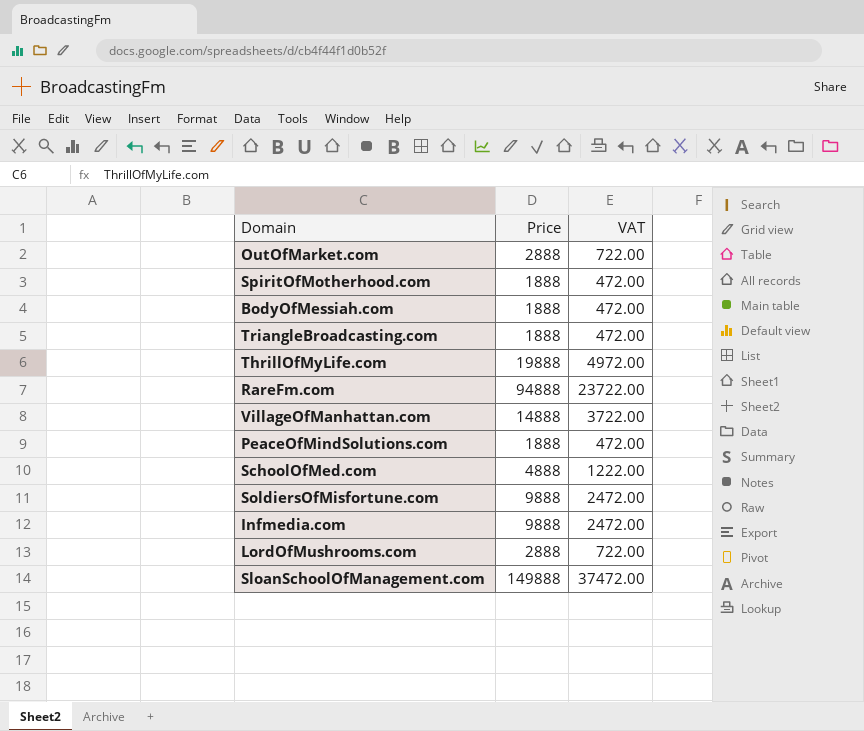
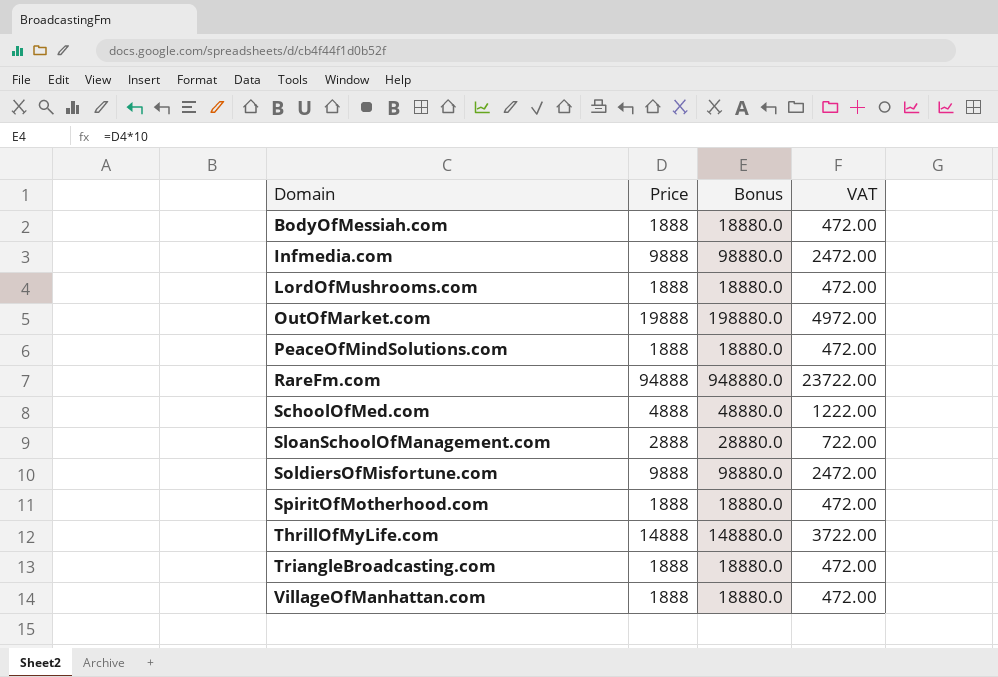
row order: none -> Domain ascending
column Bonus | formula: none -> [Price] * 10
LordOfMushrooms.com | Price: 2888 -> 1888
LordOfMushrooms.com | VAT: 722.00 -> 472.00
OutOfMarket.com | Price: 2888 -> 19888
OutOfMarket.com | VAT: 722.00 -> 4972.00
SloanSchoolOfManagement.com | Price: 149888 -> 2888
SloanSchoolOfManagement.com | VAT: 37472.00 -> 722.00
ThrillOfMyLife.com | Price: 19888 -> 14888
ThrillOfMyLife.com | VAT: 4972.00 -> 3722.00
VillageOfManhattan.com | Price: 14888 -> 1888
VillageOfManhattan.com | VAT: 3722.00 -> 472.00

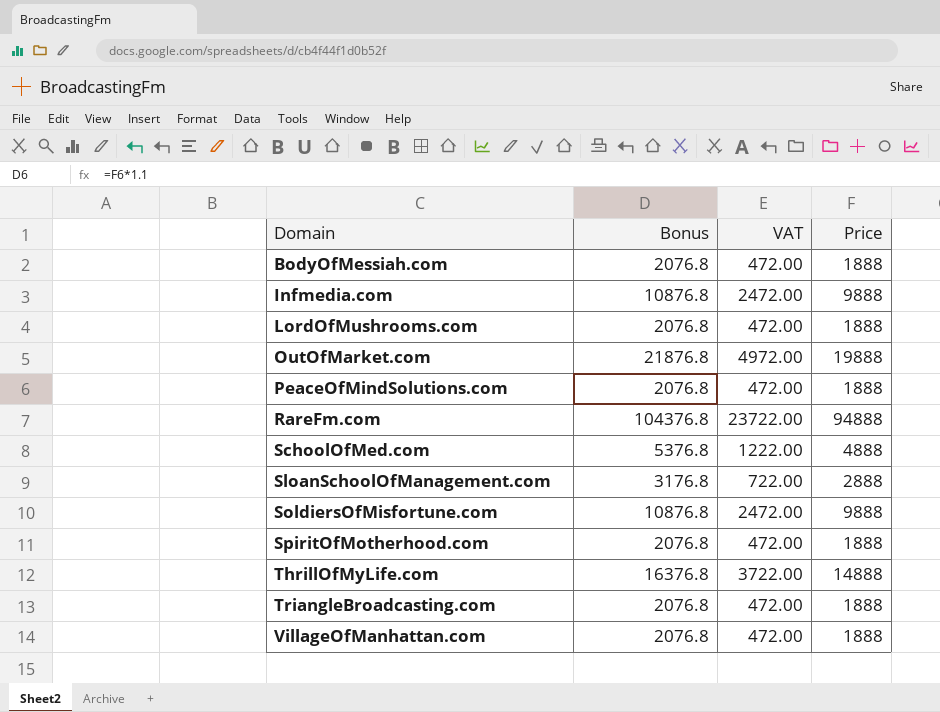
column Bonus | formula: [Price] * 10 -> [Price] * 1.1
column Price | position: 2 -> 4

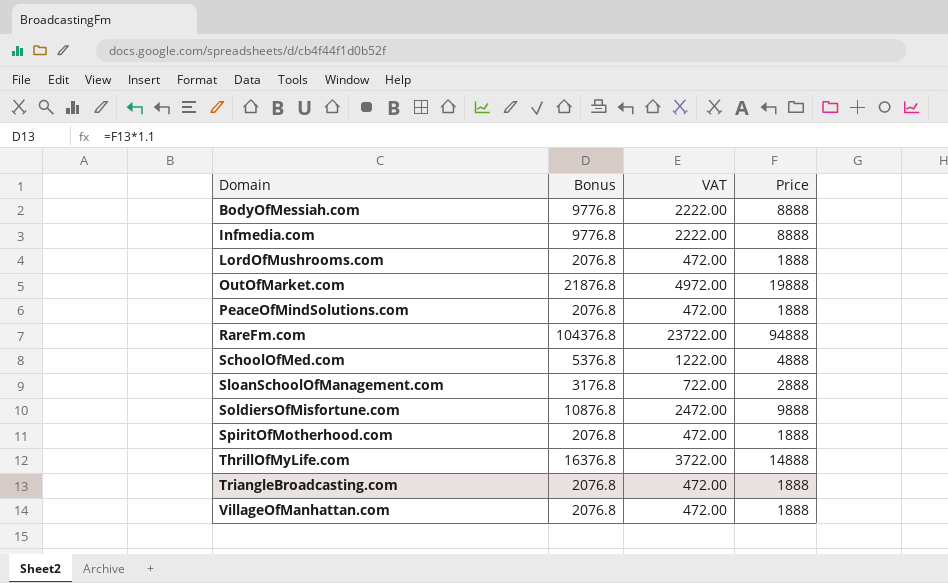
BodyOfMessiah.com | Bonus: 2076.8 -> 9776.8
BodyOfMessiah.com | VAT: 472.00 -> 2222.00
BodyOfMessiah.com | Price: 1888 -> 8888
Infmedia.com | Bonus: 10876.8 -> 9776.8
Infmedia.com | VAT: 2472.00 -> 2222.00
Infmedia.com | Price: 9888 -> 8888

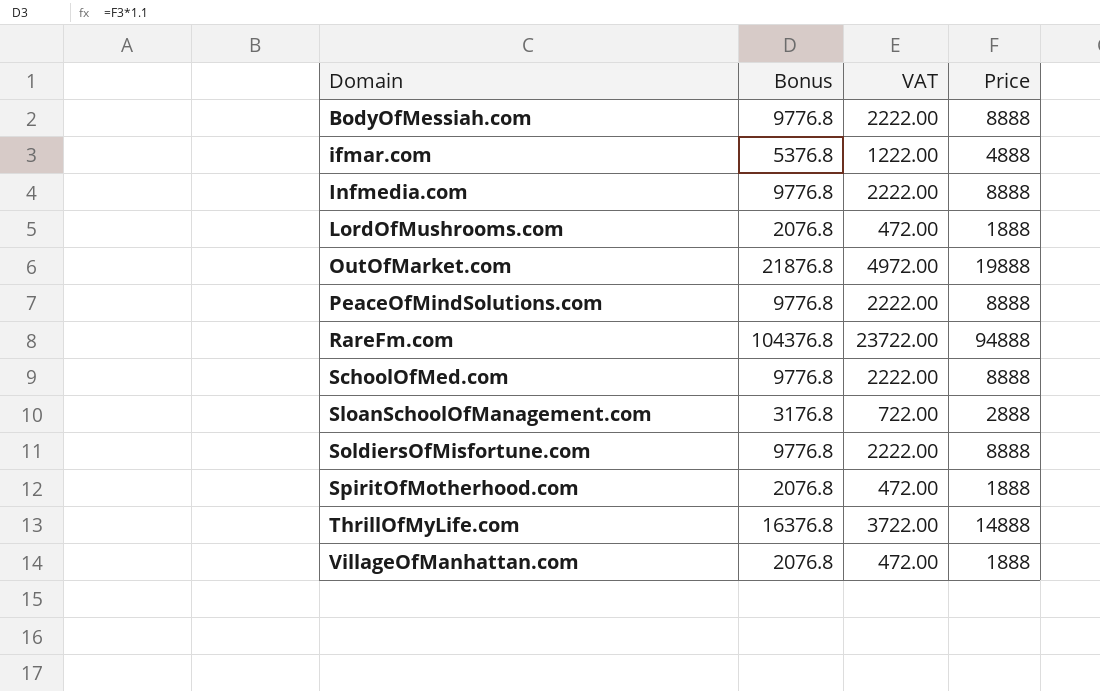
row TriangleBroadcasting.com: 2076.8 | 472.00 | 1888 -> none
row ifmar.com: none -> 5376.8 | 1222.00 | 4888
PeaceOfMindSolutions.com | Bonus: 2076.8 -> 9776.8
PeaceOfMindSolutions.com | VAT: 472.00 -> 2222.00
PeaceOfMindSolutions.com | Price: 1888 -> 8888
SchoolOfMed.com | Bonus: 5376.8 -> 9776.8
SchoolOfMed.com | VAT: 1222.00 -> 2222.00
SchoolOfMed.com | Price: 4888 -> 8888
SoldiersOfMisfortune.com | Bonus: 10876.8 -> 9776.8
SoldiersOfMisfortune.com | VAT: 2472.00 -> 2222.00
SoldiersOfMisfortune.com | Price: 9888 -> 8888

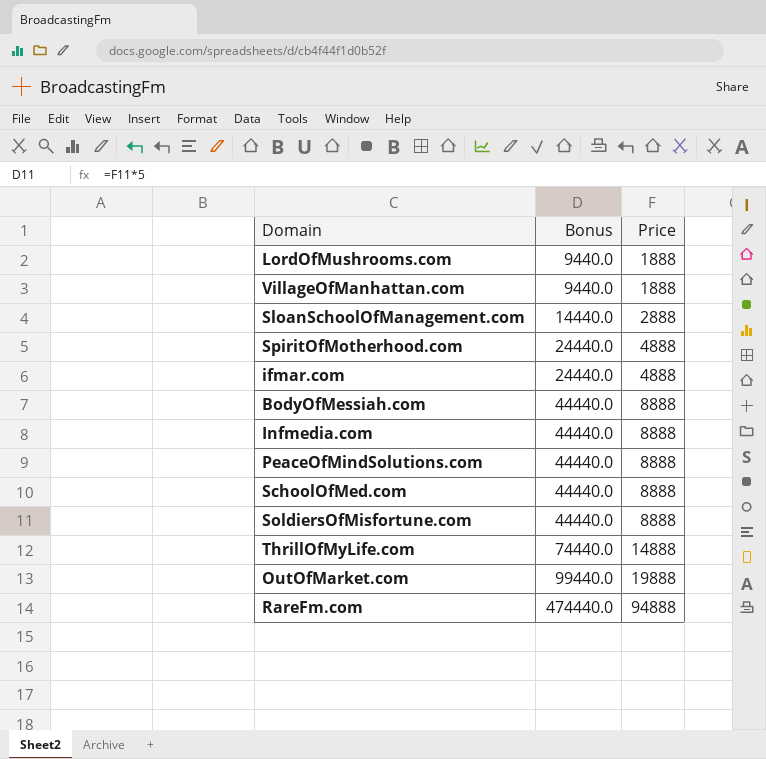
row order: Domain ascending -> Bonus ascending
column VAT | formula: [Price] * 0.25 -> none
column Bonus | formula: [Price] * 1.1 -> [Price] * 5
SpiritOfMotherhood.com | Price: 1888 -> 4888

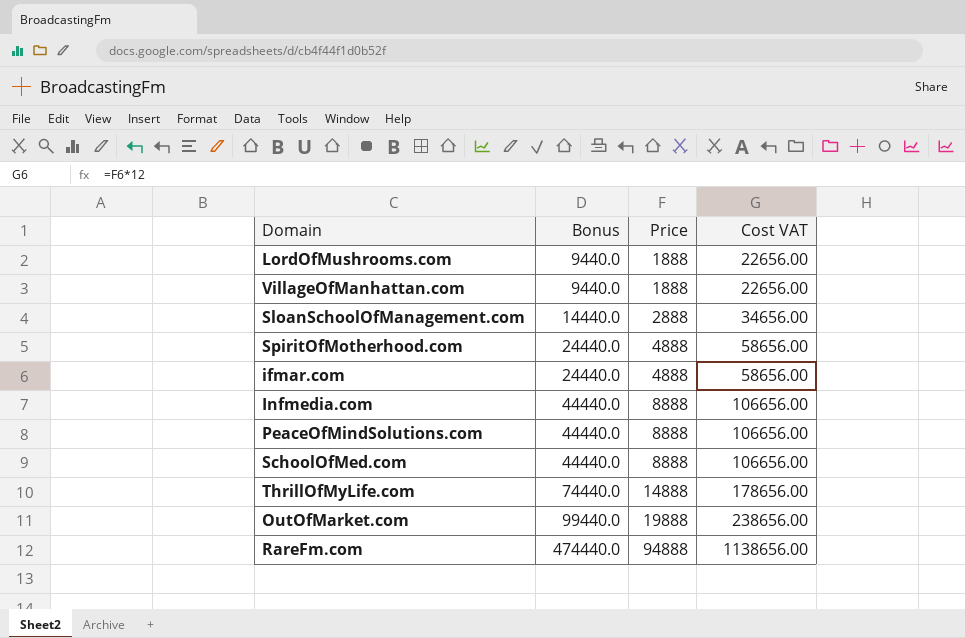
column Cost VAT | formula: none -> [Price] * 12
row BodyOfMessiah.com: 44440.0 | 8888 -> none
row SoldiersOfMisfortune.com: 44440.0 | 8888 -> none

